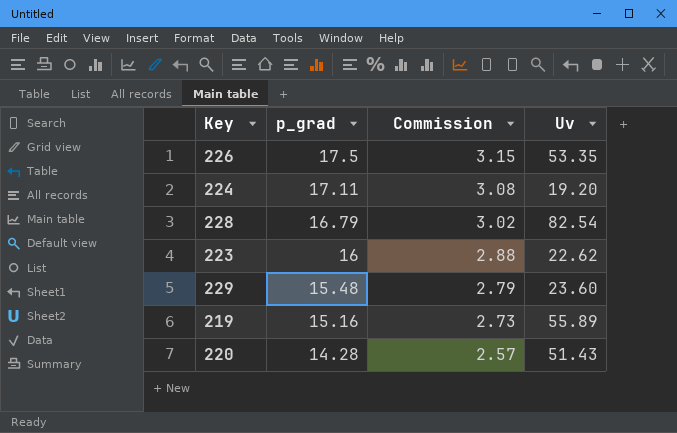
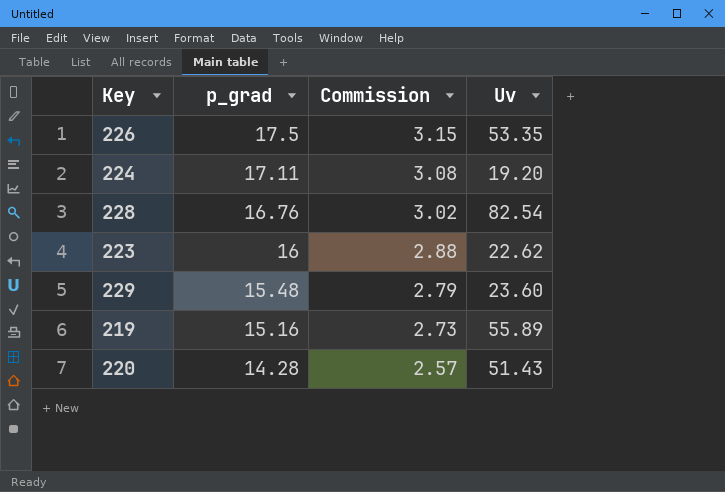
228 | p_grad: 16.79 -> 16.76

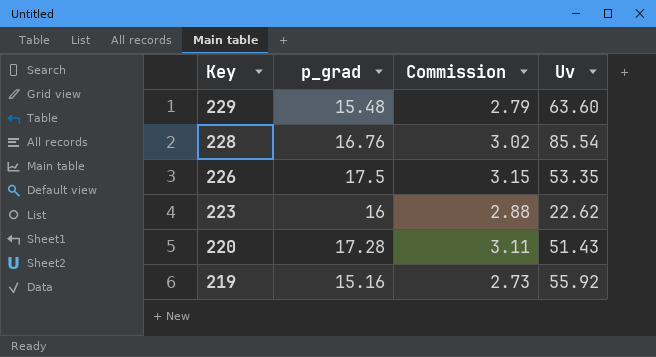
row order: p_grad descending -> Key descending
row 224: 17.11 | 3.08 | 19.20 -> none
229 | Uv: 23.60 -> 63.60
228 | Uv: 82.54 -> 85.54
220 | p_grad: 14.28 -> 17.28
220 | Commission: 2.57 -> 3.11
219 | Uv: 55.89 -> 55.92

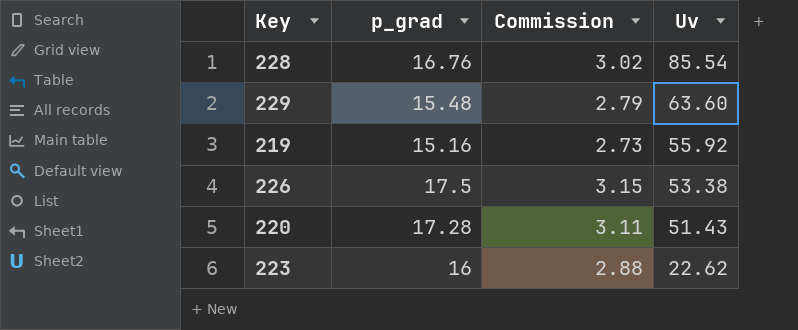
row order: Key descending -> Uv descending
226 | Uv: 53.35 -> 53.38

